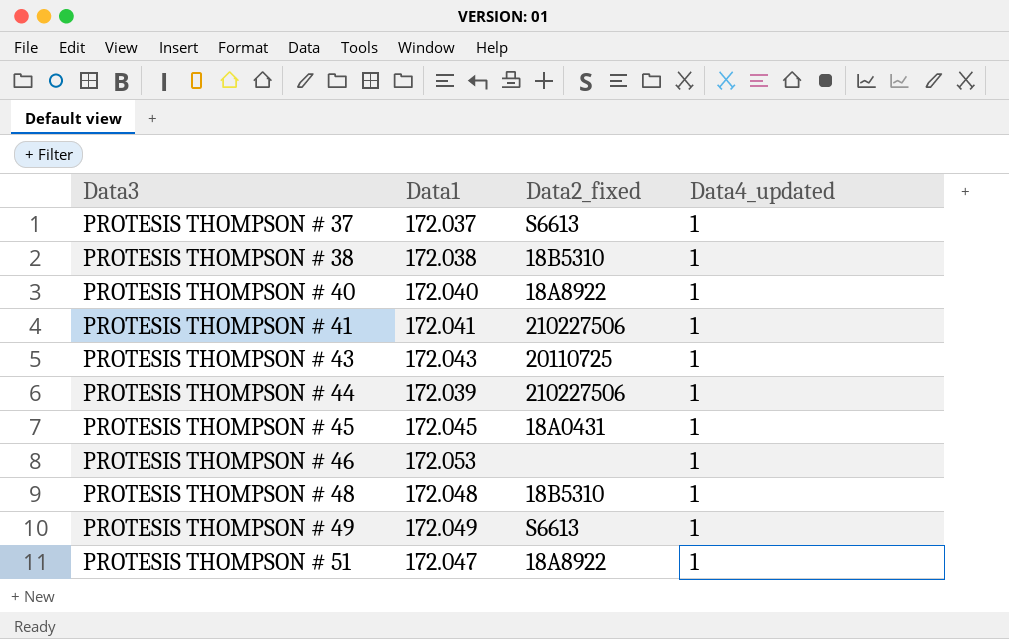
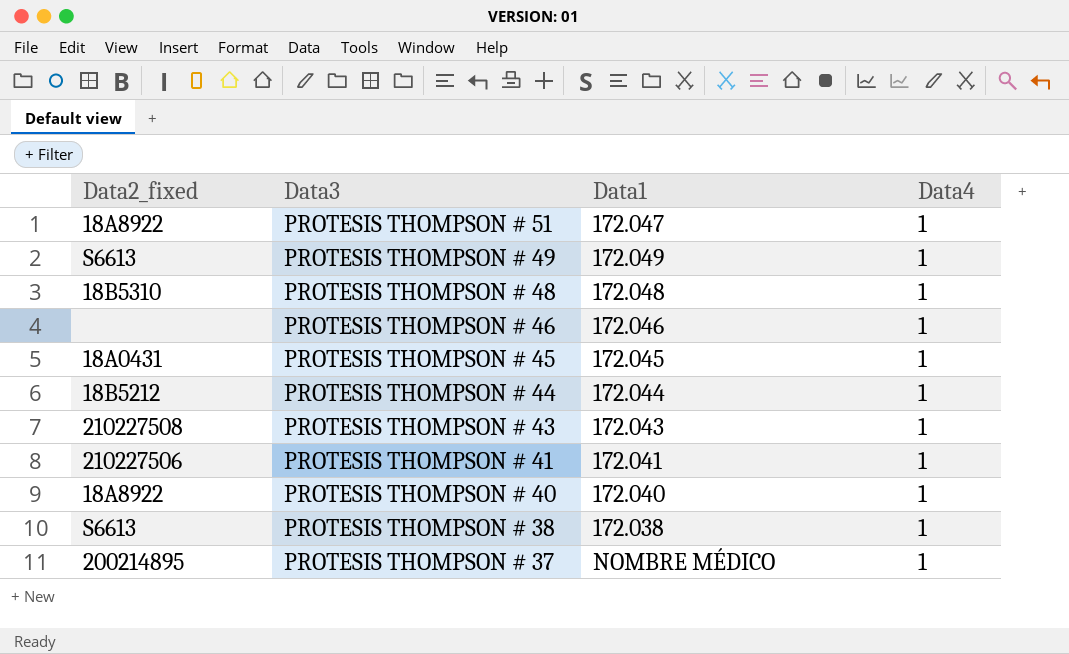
row order: Data3 ascending -> Data3 descending
column Data2_fixed | position: 3 -> 1
column name: Data4_updated -> Data4
PROTESIS THOMPSON # 46 | Data1: 172.053 -> 172.046
PROTESIS THOMPSON # 44 | Data2_fixed: 210227506 -> 18B5212
PROTESIS THOMPSON # 44 | Data1: 172.039 -> 172.044
PROTESIS THOMPSON # 43 | Data2_fixed: 20110725 -> 210227508
PROTESIS THOMPSON # 38 | Data2_fixed: 18B5310 -> S6613
PROTESIS THOMPSON # 37 | Data2_fixed: S6613 -> 200214895
PROTESIS THOMPSON # 37 | Data1: 172.037 -> NOMBRE MÉDICO

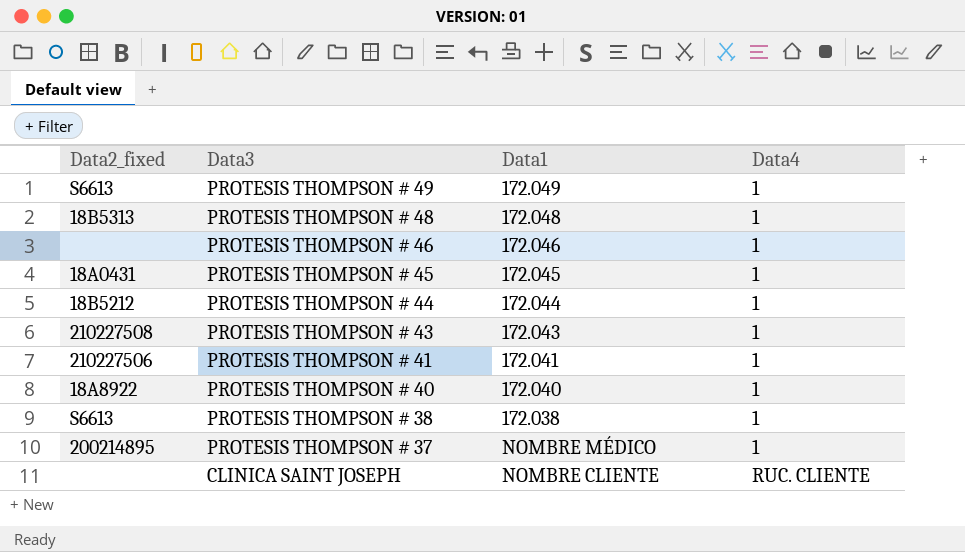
row PROTESIS THOMPSON # 51: 18A8922 | 172.047 | 1 -> none
PROTESIS THOMPSON # 48 | Data2_fixed: 18B5310 -> 18B5313
row CLINICA SAINT JOSEPH: none -> none | NOMBRE CLIENTE | RUC. CLIENTE

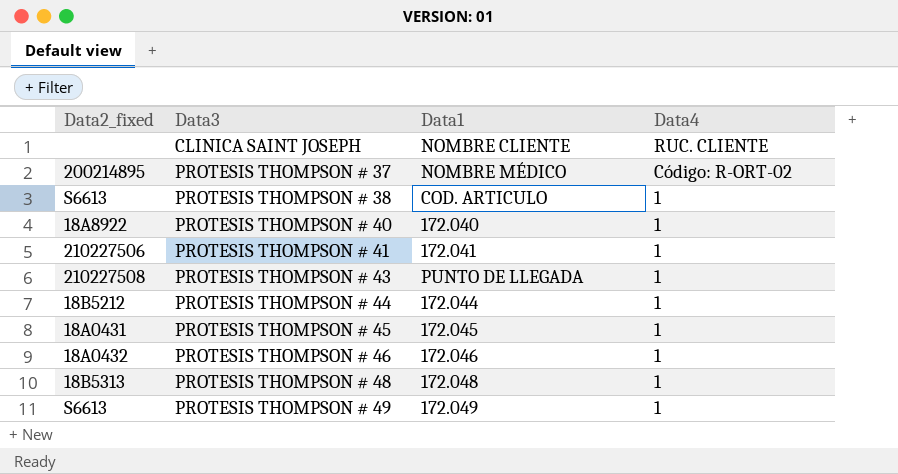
row order: Data3 descending -> Data3 ascending
PROTESIS THOMPSON # 37 | Data4: 1 -> Código: R-ORT-02
PROTESIS THOMPSON # 38 | Data1: 172.038 -> COD. ARTICULO
PROTESIS THOMPSON # 43 | Data1: 172.043 -> PUNTO DE LLEGADA
PROTESIS THOMPSON # 46 | Data2_fixed: none -> 18A0432

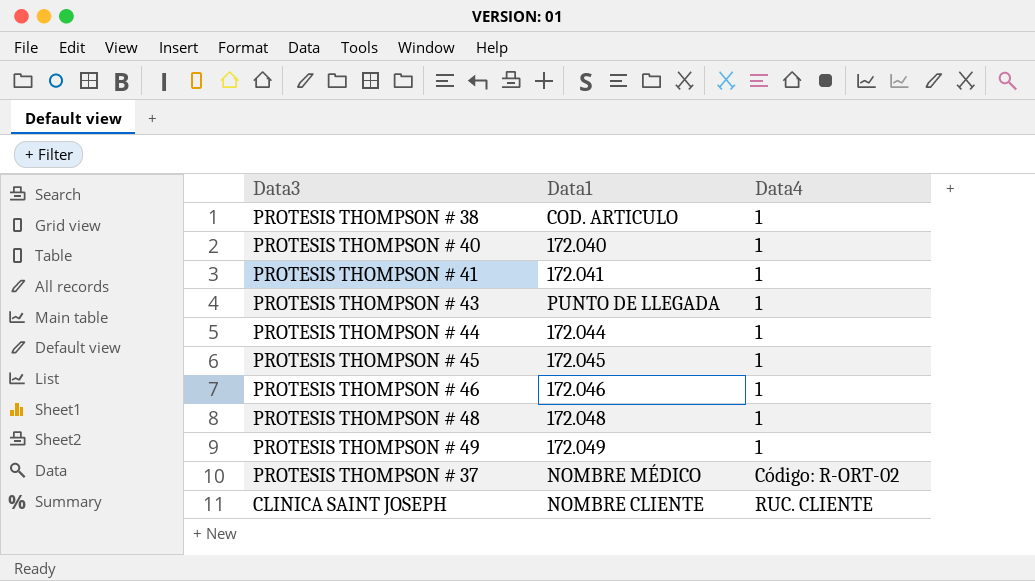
row order: Data3 ascending -> Data4 ascending
column Data2_fixed | position: 1 -> none

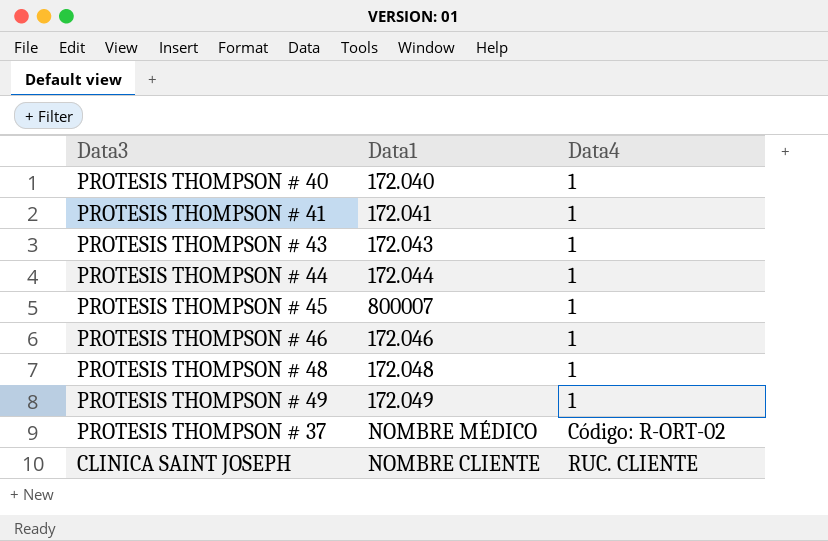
row PROTESIS THOMPSON # 38: COD. ARTICULO | 1 -> none
PROTESIS THOMPSON # 43 | Data1: PUNTO DE LLEGADA -> 172.043
PROTESIS THOMPSON # 45 | Data1: 172.045 -> 800007

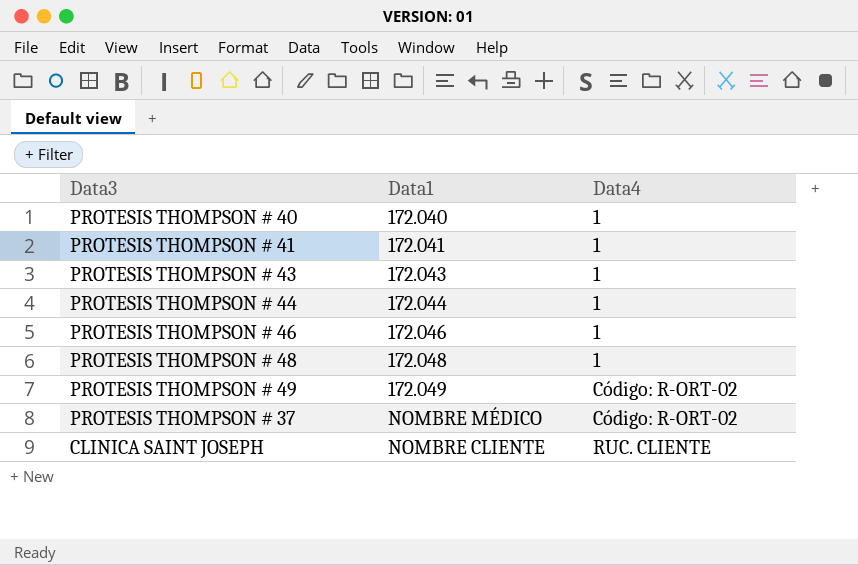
row PROTESIS THOMPSON # 45: 800007 | 1 -> none
PROTESIS THOMPSON # 49 | Data4: 1 -> Código: R-ORT-02

